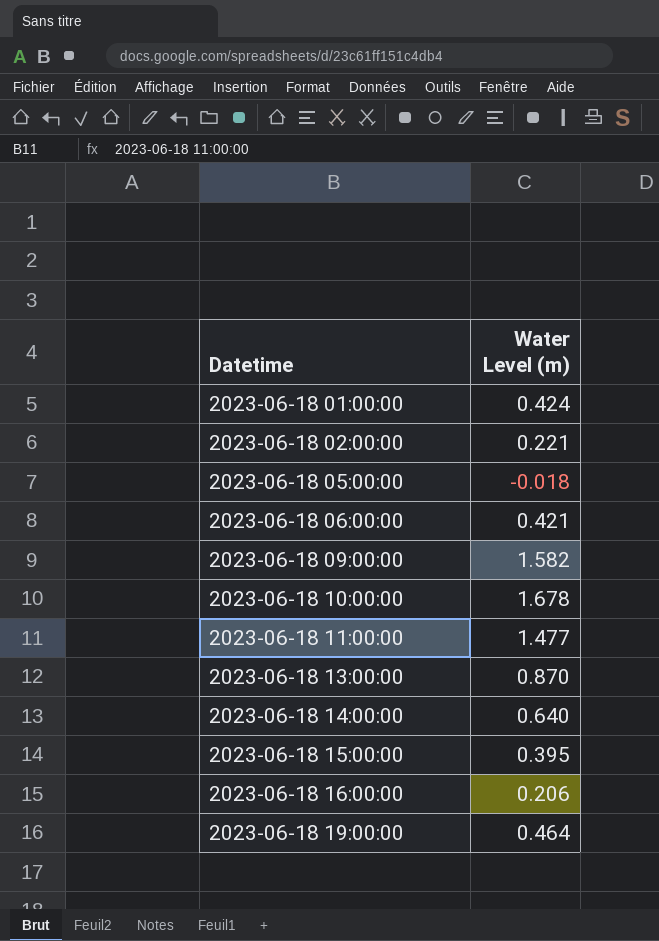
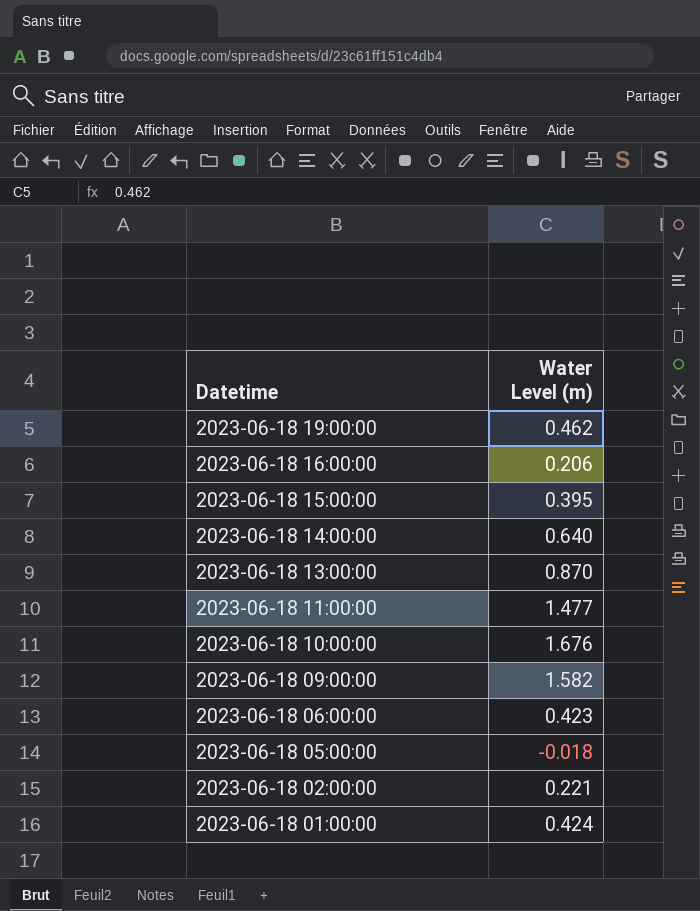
row order: Datetime ascending -> Datetime descending
2023-06-18 19:00:00 | Water Level (m): 0.464 -> 0.462
2023-06-18 10:00:00 | Water Level (m): 1.678 -> 1.676
2023-06-18 06:00:00 | Water Level (m): 0.421 -> 0.423

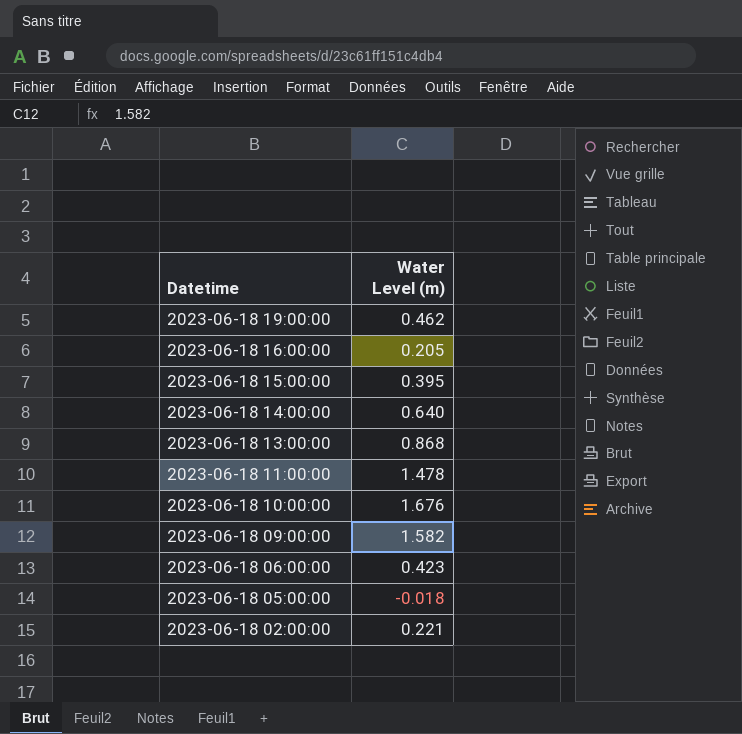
row 2023-06-18 01:00:00: 0.424 -> none
2023-06-18 16:00:00 | Water Level (m): 0.206 -> 0.205
2023-06-18 13:00:00 | Water Level (m): 0.870 -> 0.868
2023-06-18 11:00:00 | Water Level (m): 1.477 -> 1.478

